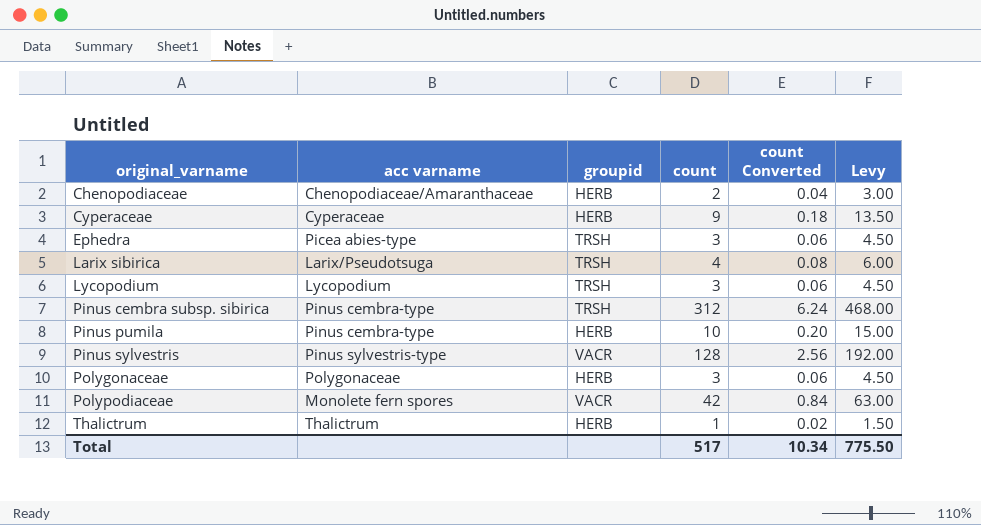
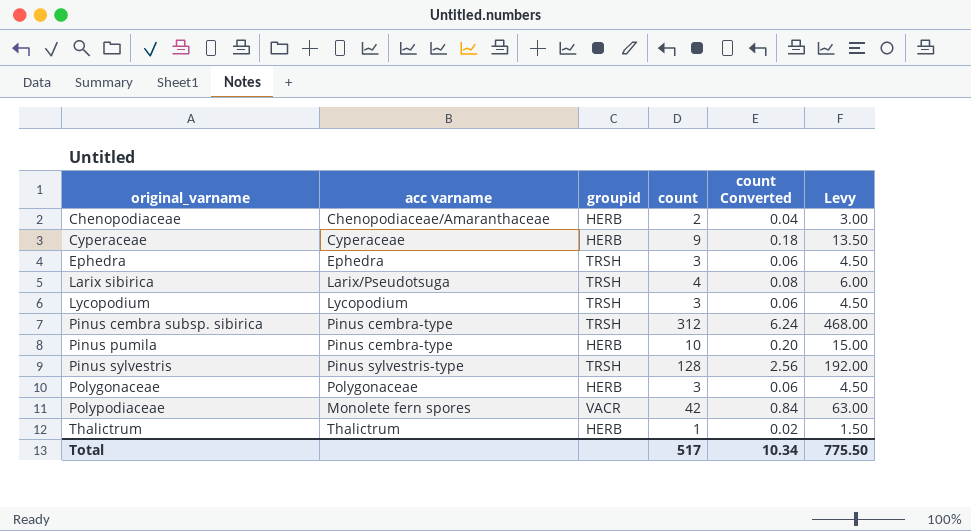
Ephedra | acc varname: Picea abies-type -> Ephedra
Pinus sylvestris | groupid: VACR -> TRSH

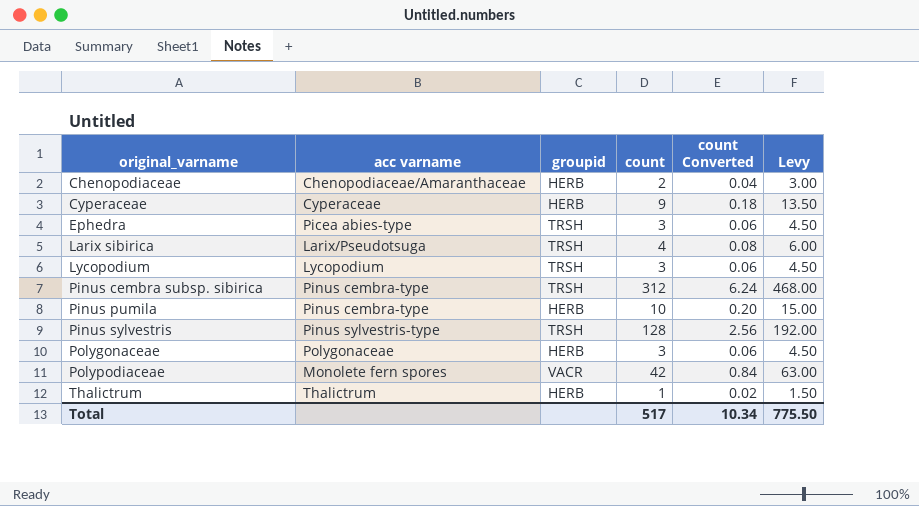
Ephedra | acc varname: Ephedra -> Picea abies-type

